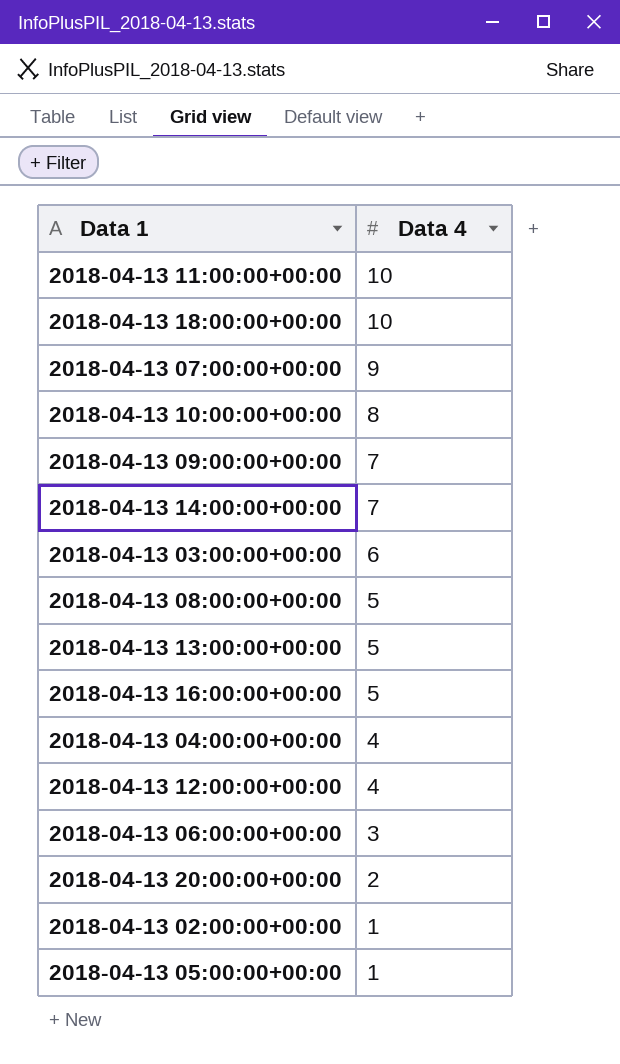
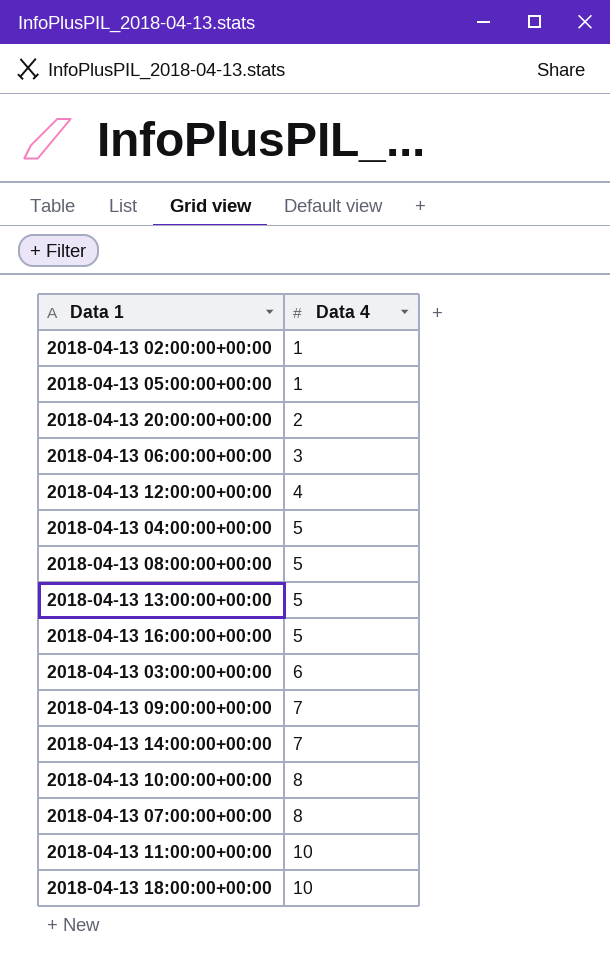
row order: Data 4 descending -> Data 4 ascending
2018-04-13 04:00:00+00:00 | Data 4: 4 -> 5
2018-04-13 07:00:00+00:00 | Data 4: 9 -> 8

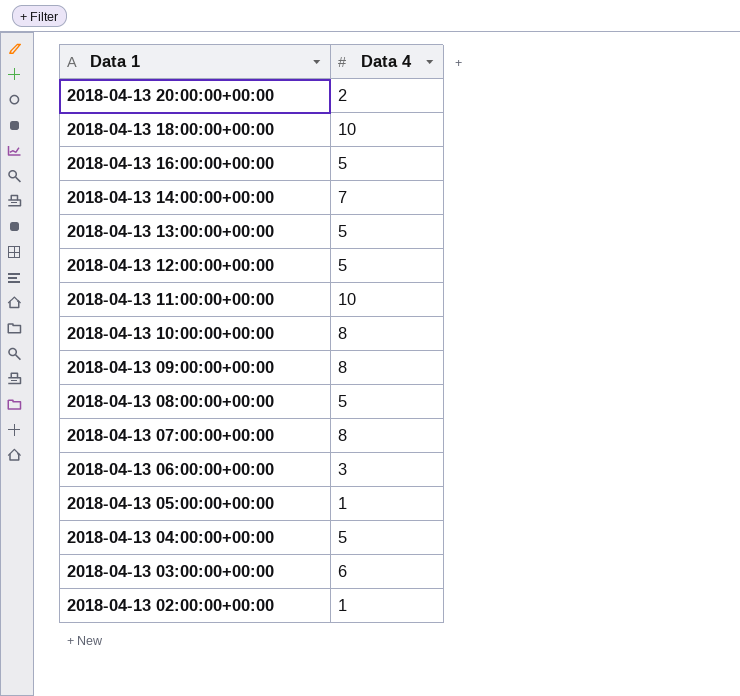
row order: Data 4 ascending -> Data 1 descending
2018-04-13 12:00:00+00:00 | Data 4: 4 -> 5
2018-04-13 09:00:00+00:00 | Data 4: 7 -> 8

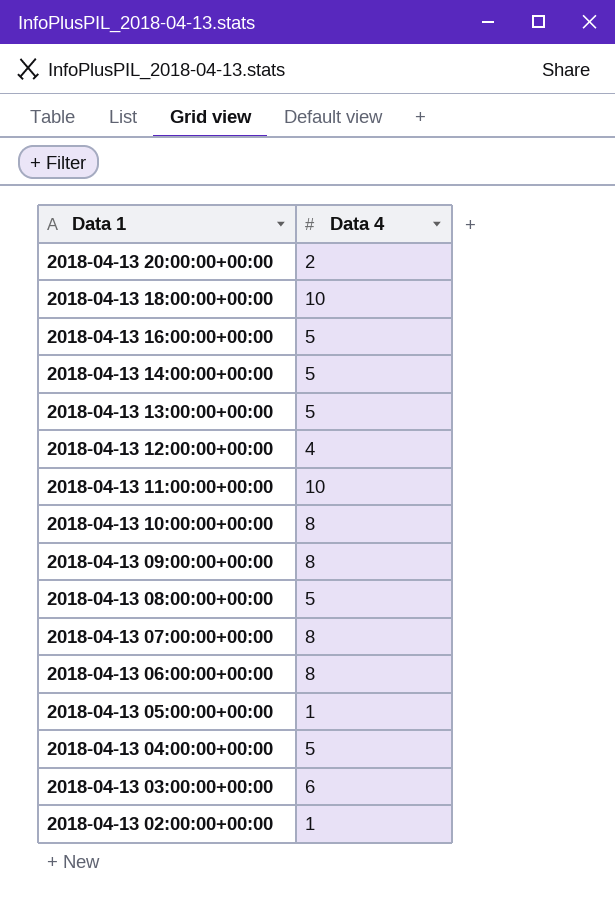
2018-04-13 14:00:00+00:00 | Data 4: 7 -> 5
2018-04-13 12:00:00+00:00 | Data 4: 5 -> 4
2018-04-13 06:00:00+00:00 | Data 4: 3 -> 8

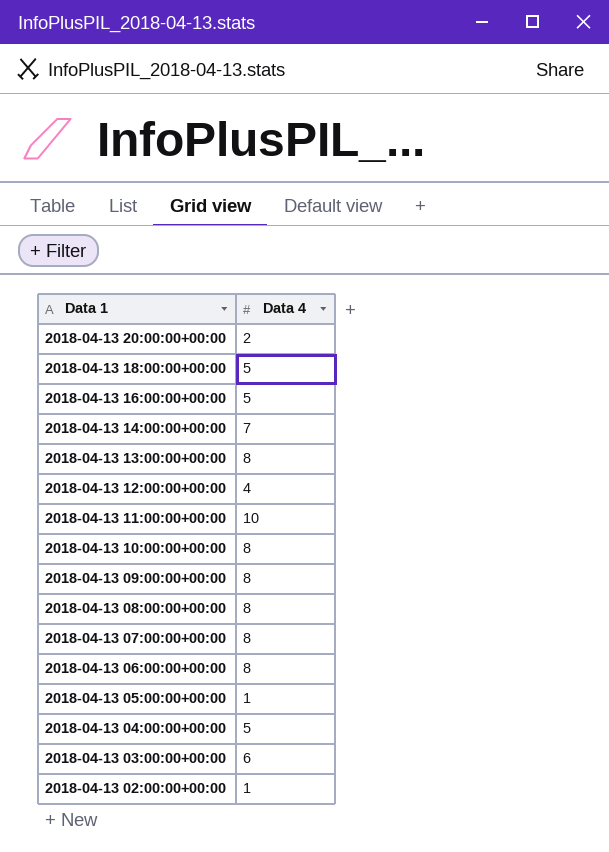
2018-04-13 18:00:00+00:00 | Data 4: 10 -> 5
2018-04-13 14:00:00+00:00 | Data 4: 5 -> 7
2018-04-13 13:00:00+00:00 | Data 4: 5 -> 8
2018-04-13 08:00:00+00:00 | Data 4: 5 -> 8

